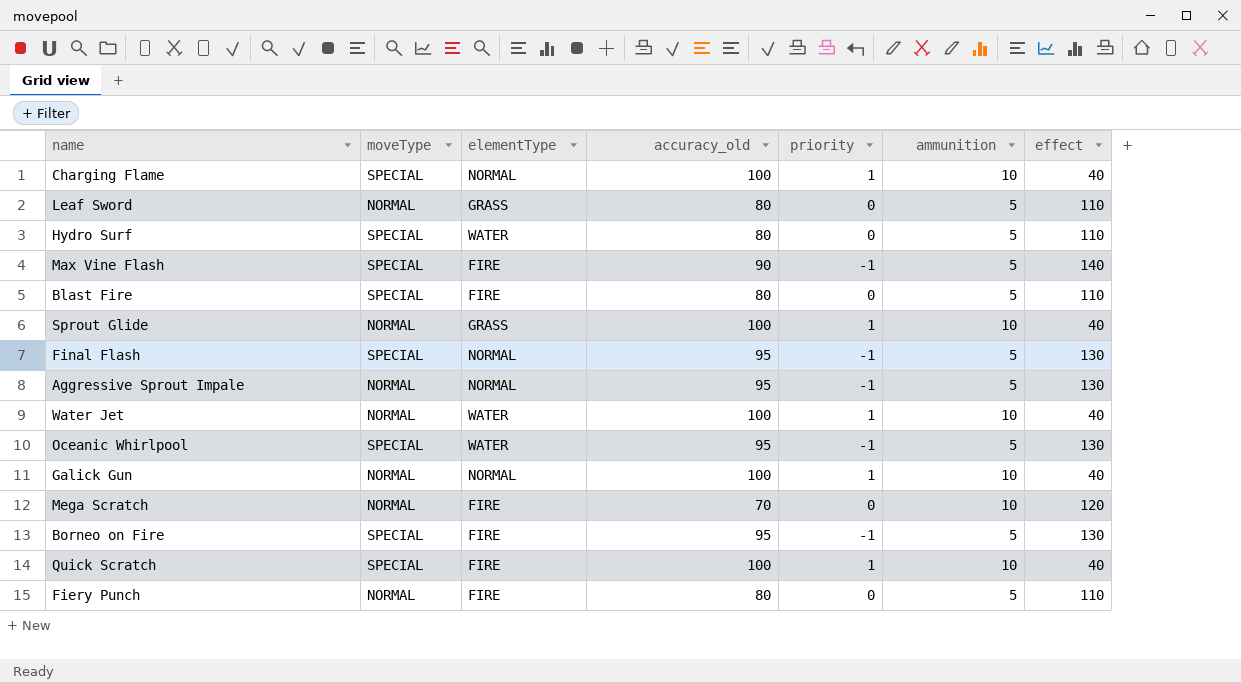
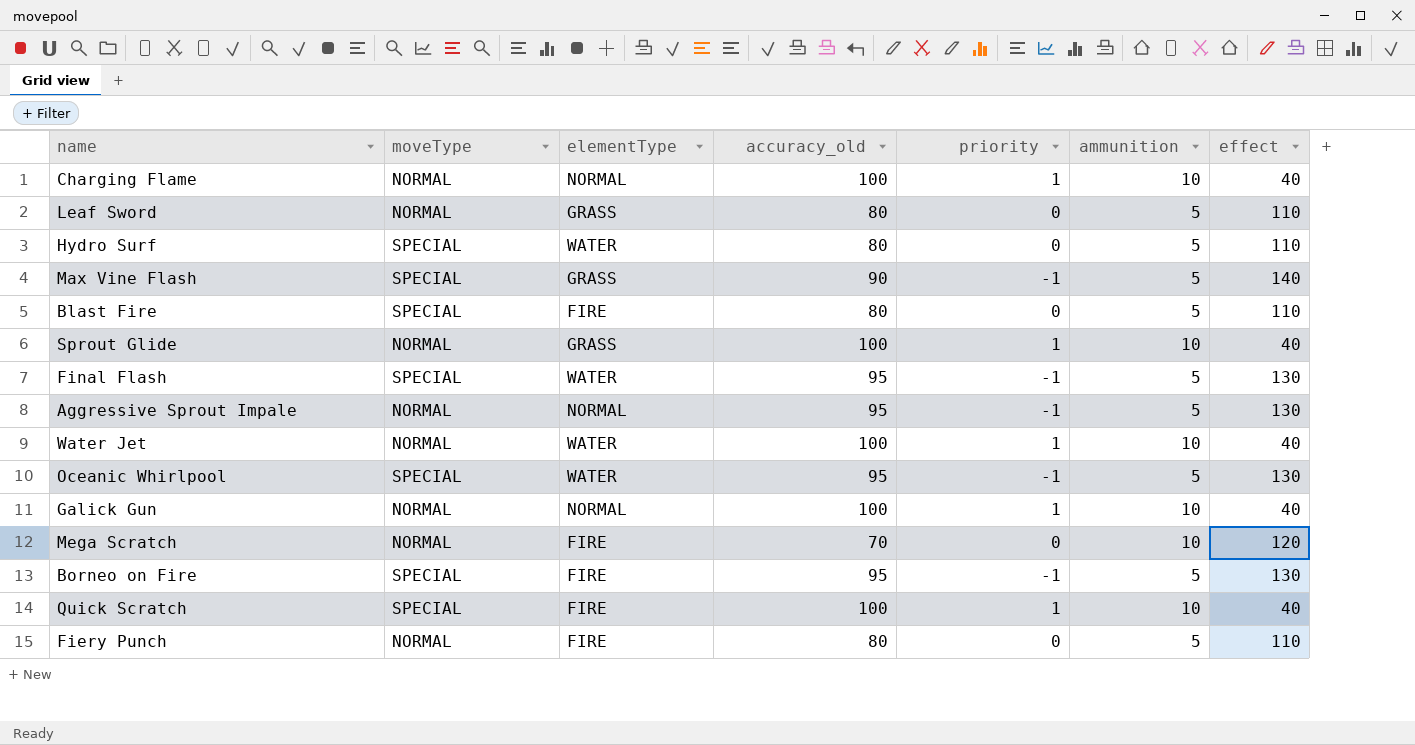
Charging Flame | moveType: SPECIAL -> NORMAL
Max Vine Flash | elementType: FIRE -> GRASS
Final Flash | elementType: NORMAL -> WATER

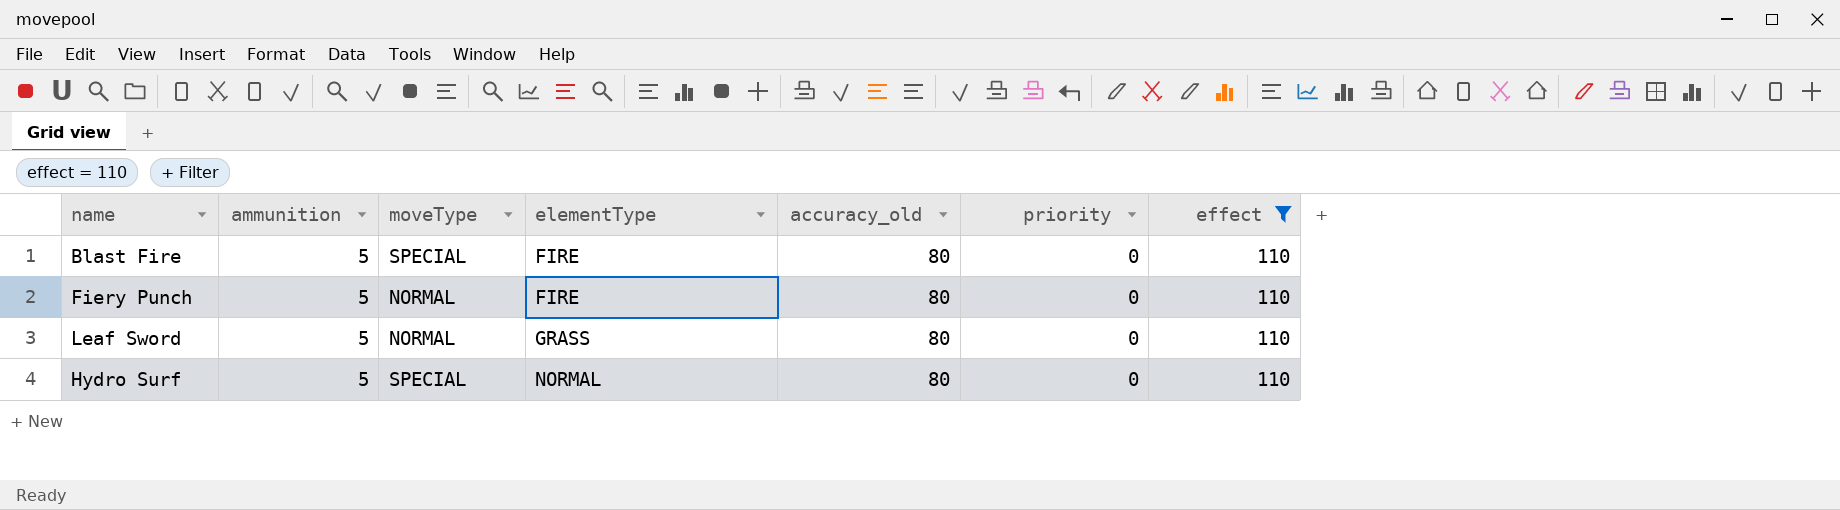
filter: none -> effect = 110
row order: none -> elementType ascending
column ammunition | position: 6 -> 2
Hydro Surf | elementType: WATER -> NORMAL

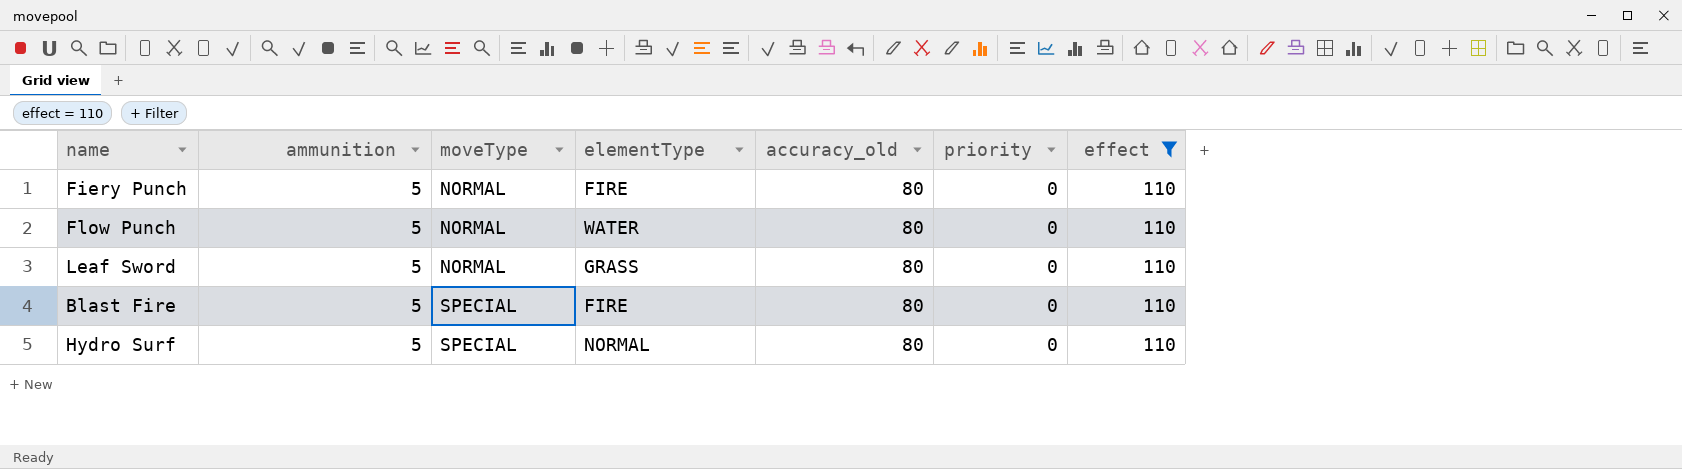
row order: elementType ascending -> moveType ascending
row Flow Punch: none -> 5 | NORMAL | WATER | 80 | 0 | 110

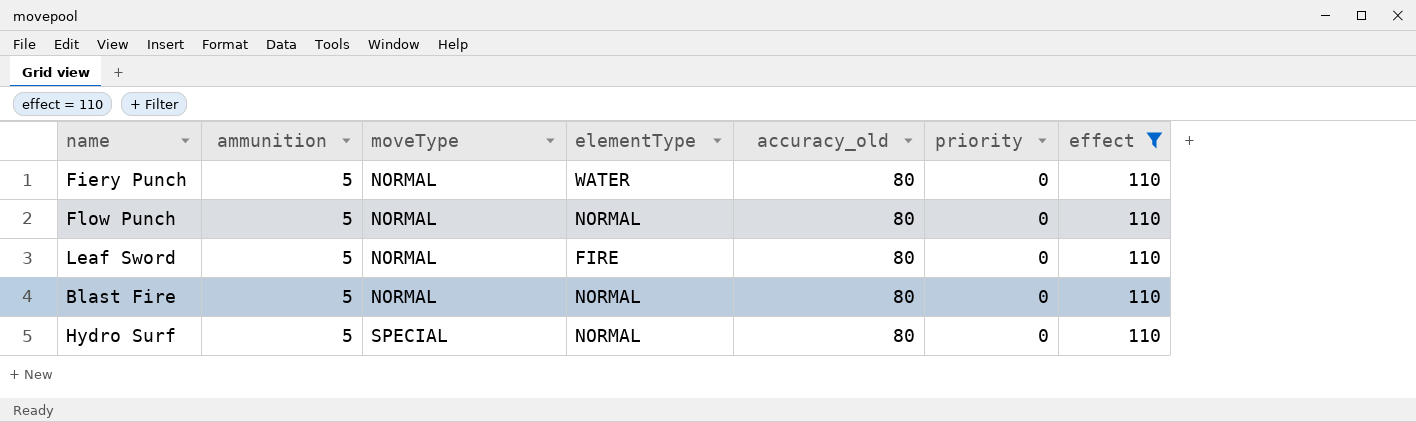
Fiery Punch | elementType: FIRE -> WATER
Flow Punch | elementType: WATER -> NORMAL
Leaf Sword | elementType: GRASS -> FIRE
Blast Fire | moveType: SPECIAL -> NORMAL
Blast Fire | elementType: FIRE -> NORMAL

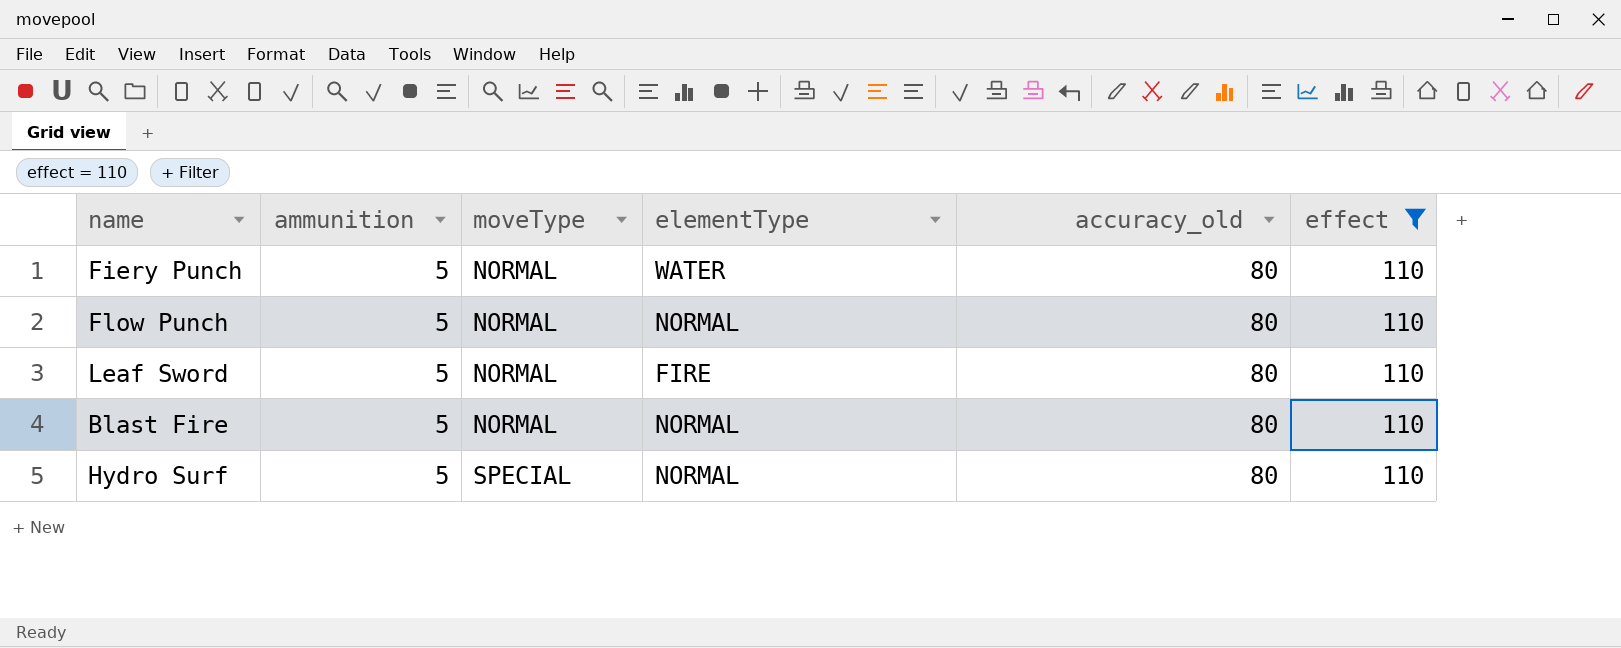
column priority | position: 6 -> none

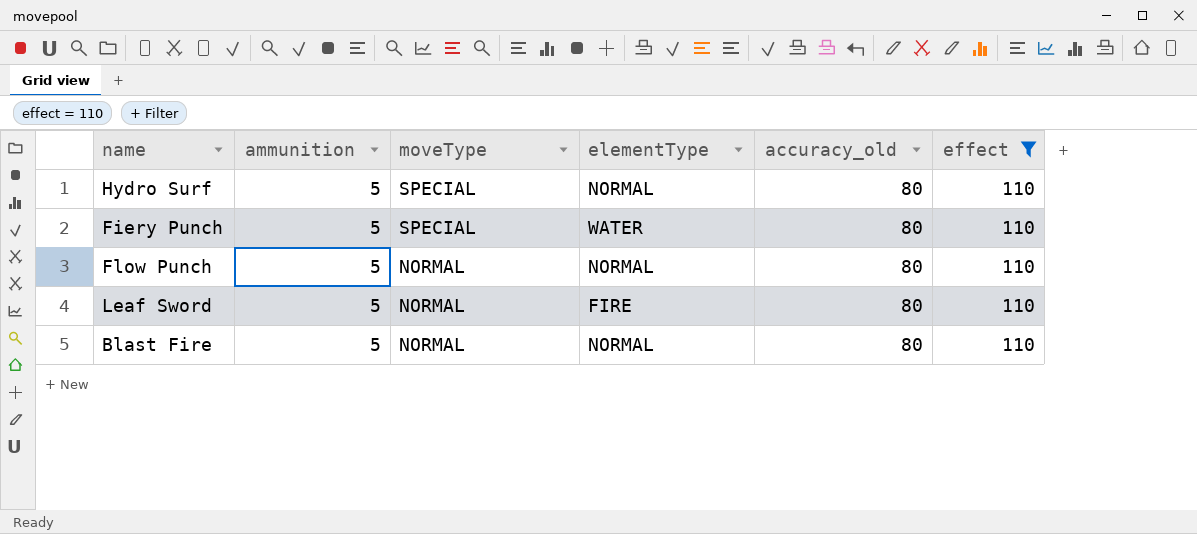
row order: moveType ascending -> moveType descending
Fiery Punch | moveType: NORMAL -> SPECIAL

